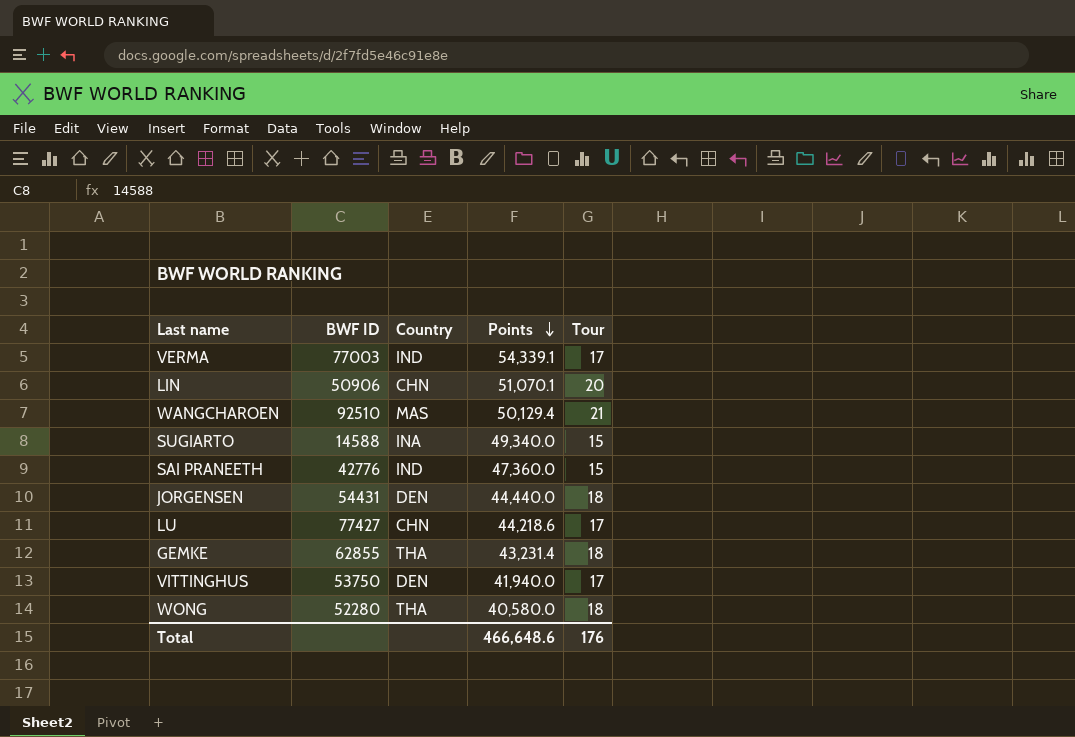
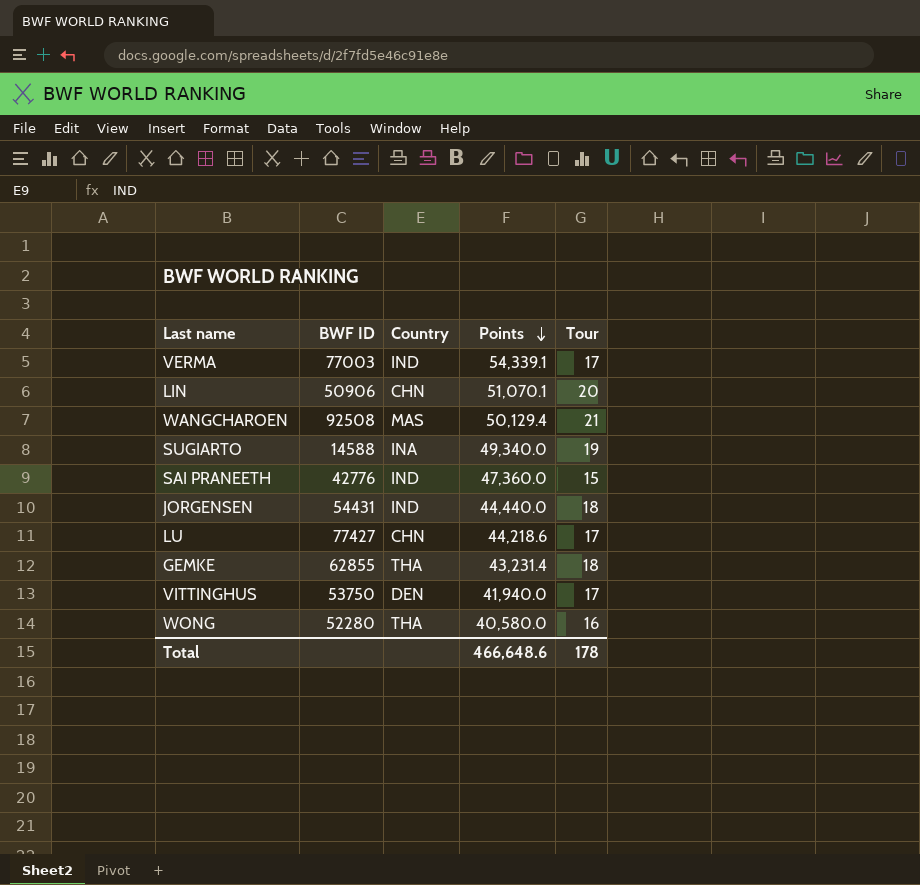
WANGCHAROEN | BWF ID: 92510 -> 92508
SUGIARTO | Tour: 15 -> 19
JORGENSEN | Country: DEN -> IND
WONG | Tour: 18 -> 16
Total | Tour: 176 -> 178

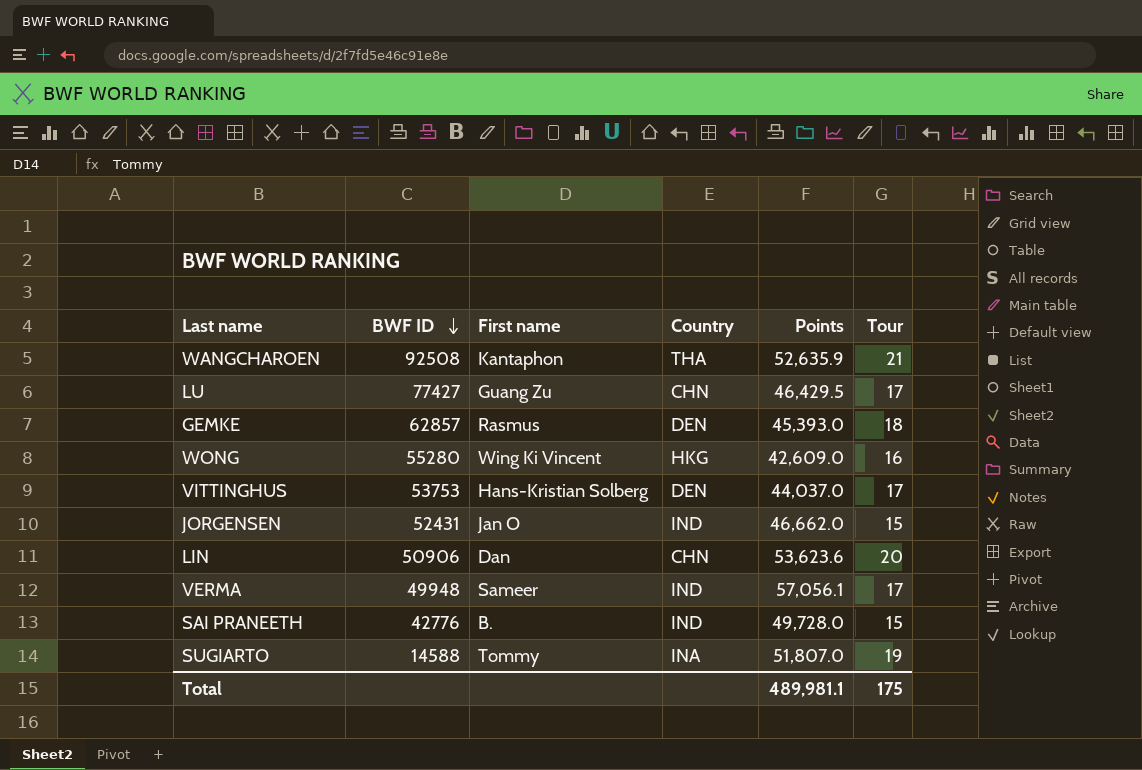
row order: Points descending -> BWF ID descending
column First name | position: none -> 3
WANGCHAROEN | Country: MAS -> THA
WANGCHAROEN | Points: 50,129.4 -> 52,635.9
LU | Points: 44,218.6 -> 46,429.5
GEMKE | BWF ID: 62855 -> 62857
GEMKE | Country: THA -> DEN
GEMKE | Points: 43,231.4 -> 45,393.0
WONG | BWF ID: 52280 -> 55280
WONG | Country: THA -> HKG
WONG | Points: 40,580.0 -> 42,609.0
VITTINGHUS | BWF ID: 53750 -> 53753
VITTINGHUS | Points: 41,940.0 -> 44,037.0
JORGENSEN | BWF ID: 54431 -> 52431
JORGENSEN | Points: 44,440.0 -> 46,662.0
JORGENSEN | Tour: 18 -> 15
LIN | Points: 51,070.1 -> 53,623.6
VERMA | BWF ID: 77003 -> 49948
VERMA | Points: 54,339.1 -> 57,056.1
SAI PRANEETH | Points: 47,360.0 -> 49,728.0
SUGIARTO | Points: 49,340.0 -> 51,807.0
Total | Points: 466,648.6 -> 489,981.1
Total | Tour: 178 -> 175

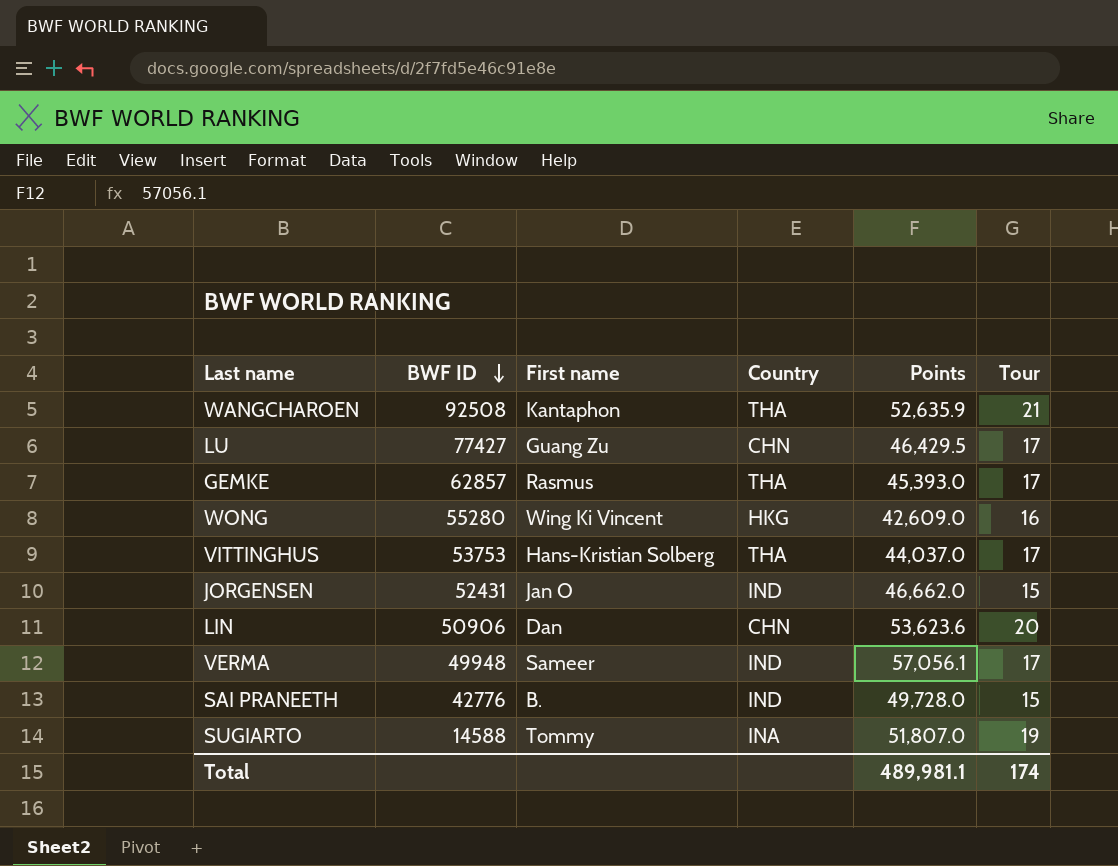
GEMKE | Country: DEN -> THA
GEMKE | Tour: 18 -> 17
VITTINGHUS | Country: DEN -> THA
Total | Tour: 175 -> 174

